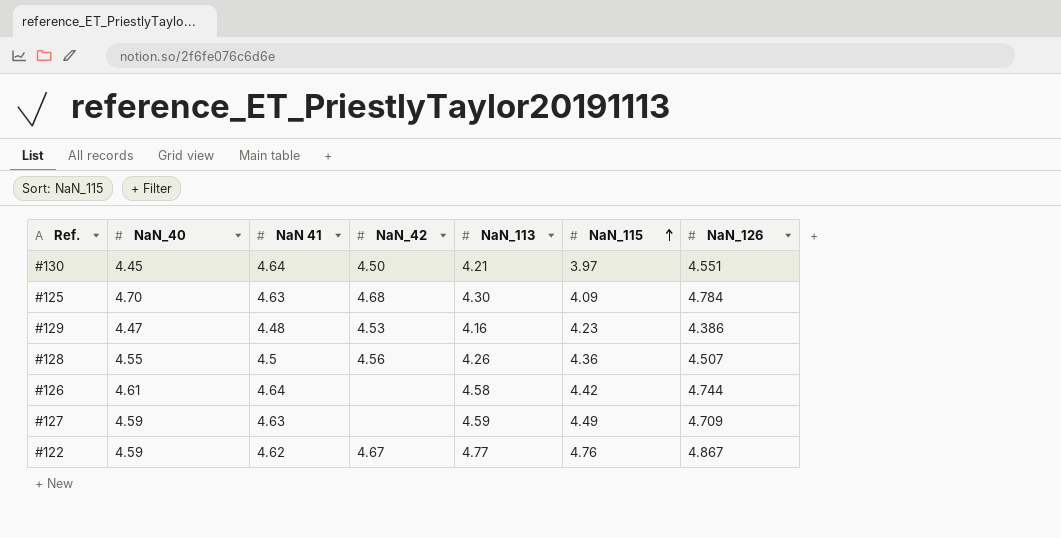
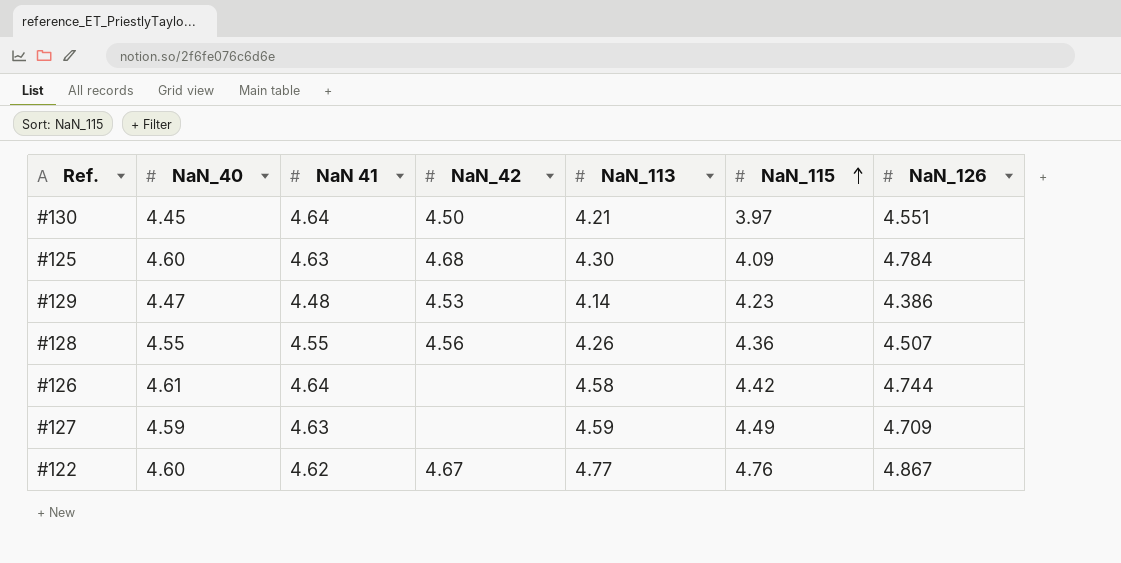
#125 | NaN_40: 4.70 -> 4.60
#129 | NaN_113: 4.16 -> 4.14
#128 | NaN 41: 4.5 -> 4.55
#122 | NaN_40: 4.59 -> 4.60

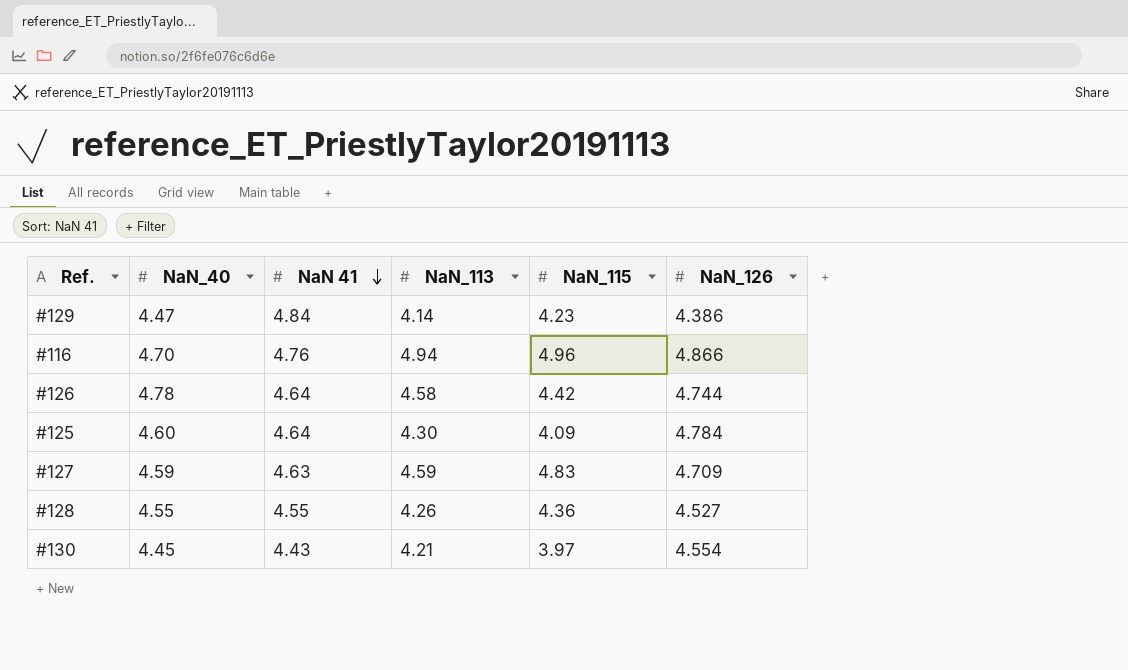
row order: NaN_115 ascending -> NaN 41 descending
column NaN_42 | position: 4 -> none
row #122: 4.60 | 4.62 | 4.67 | 4.77 | 4.76 | 4.867 -> none
#129 | NaN 41: 4.48 -> 4.84
row #116: none -> 4.70 | 4.76 | 4.94 | 4.96 | 4.866
#126 | NaN_40: 4.61 -> 4.78
#125 | NaN 41: 4.63 -> 4.64
#127 | NaN_115: 4.49 -> 4.83
#128 | NaN_126: 4.507 -> 4.527
#130 | NaN 41: 4.64 -> 4.43
#130 | NaN_126: 4.551 -> 4.554

